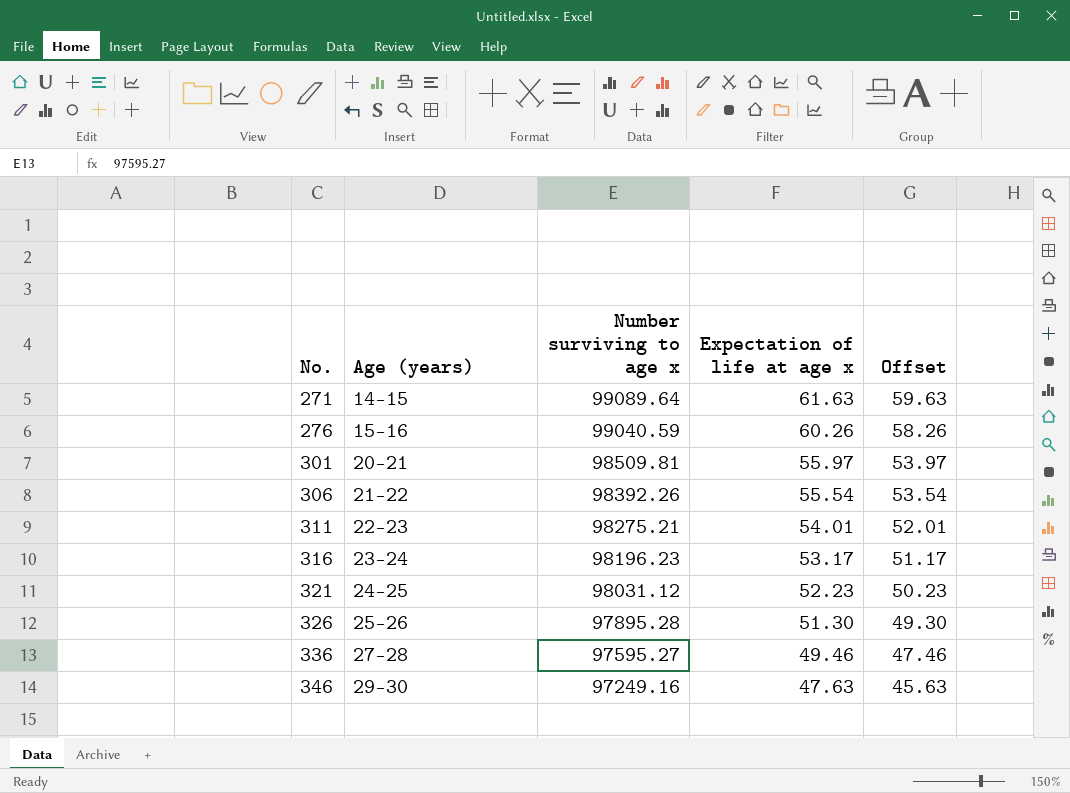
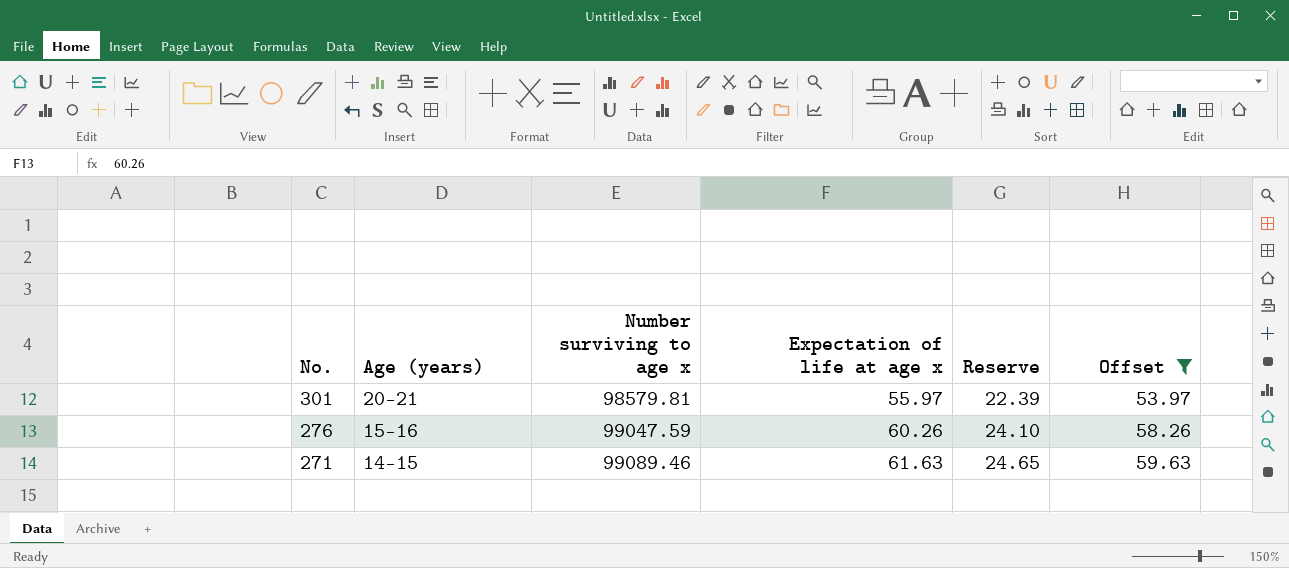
filter: none -> Offset >= 53.97
row order: No. ascending -> No. descending
column Reserve | formula: none -> [Expectation of life at age x] * 0.4
301 | Number surviving to age x: 98509.81 -> 98579.81
276 | Number surviving to age x: 99040.59 -> 99047.59
271 | Number surviving to age x: 99089.64 -> 99089.46

